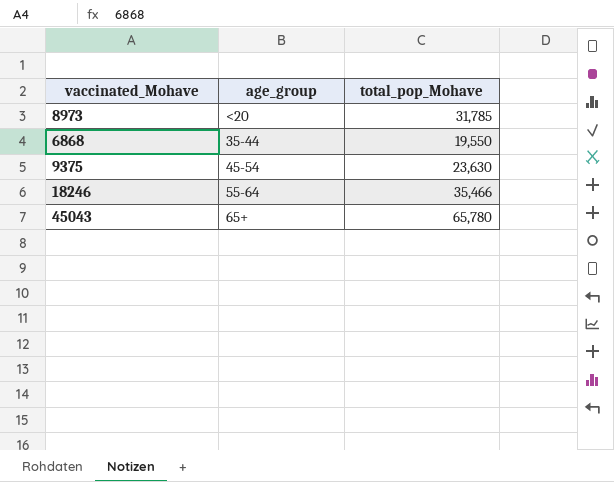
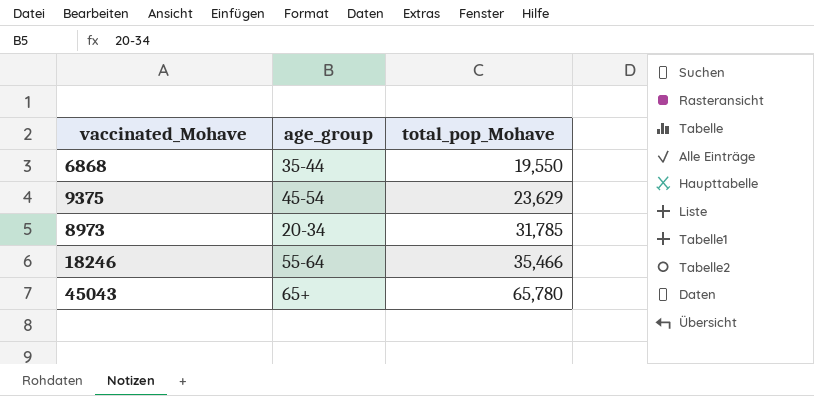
row order: none -> total_pop_Mohave ascending
9375 | total_pop_Mohave: 23,630 -> 23,629
8973 | age_group: <20 -> 20-34

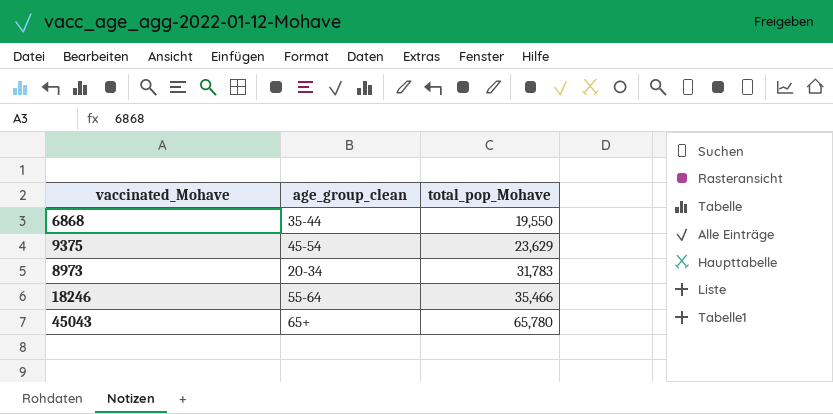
column name: age_group -> age_group_clean
8973 | total_pop_Mohave: 31,785 -> 31,783

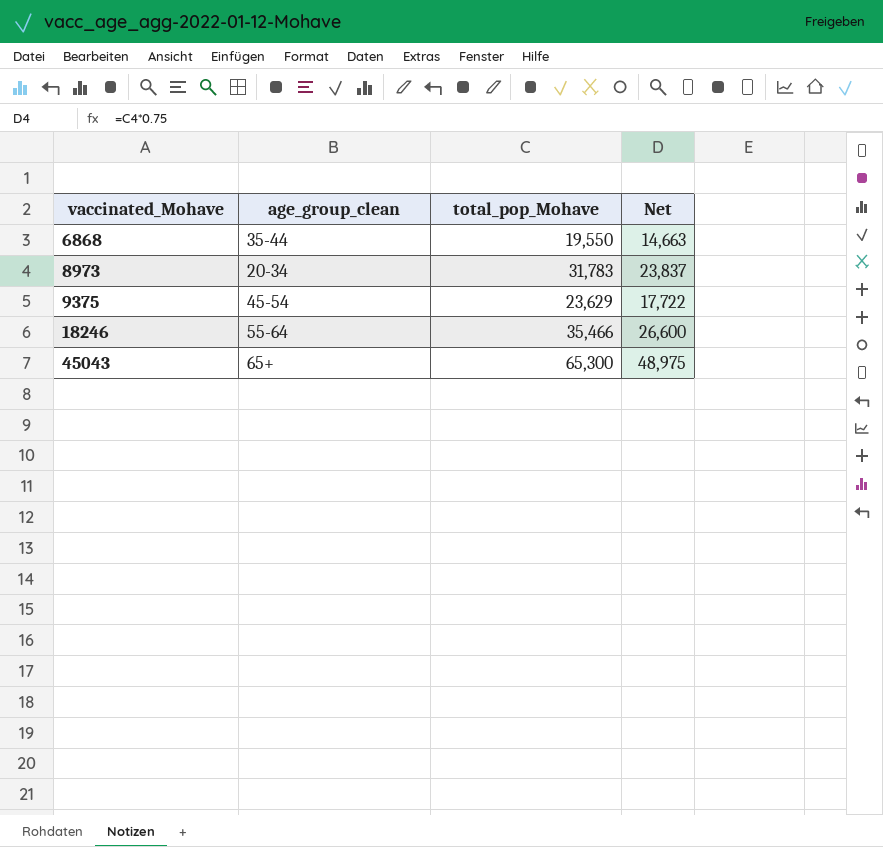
row order: total_pop_Mohave ascending -> vaccinated_Mohave ascending
column Net | formula: none -> [total_pop_Mohave] * 0.75
45043 | total_pop_Mohave: 65,780 -> 65,300

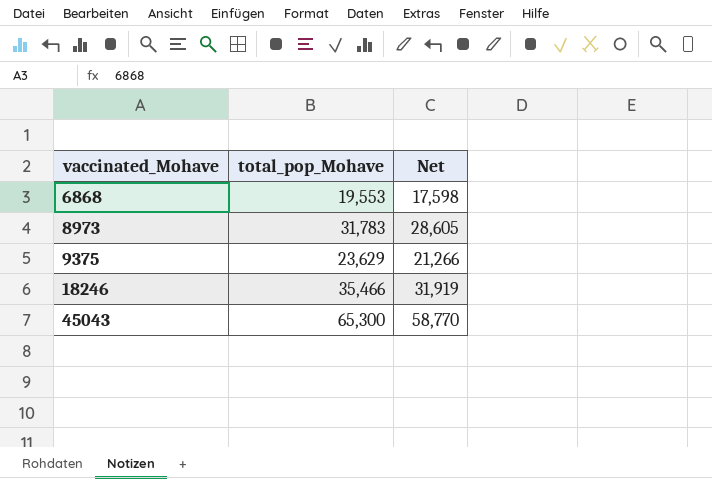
column age_group_clean | position: 2 -> none
column Net | formula: [total_pop_Mohave] * 0.75 -> [total_pop_Mohave] * 0.9
6868 | total_pop_Mohave: 19,550 -> 19,553

